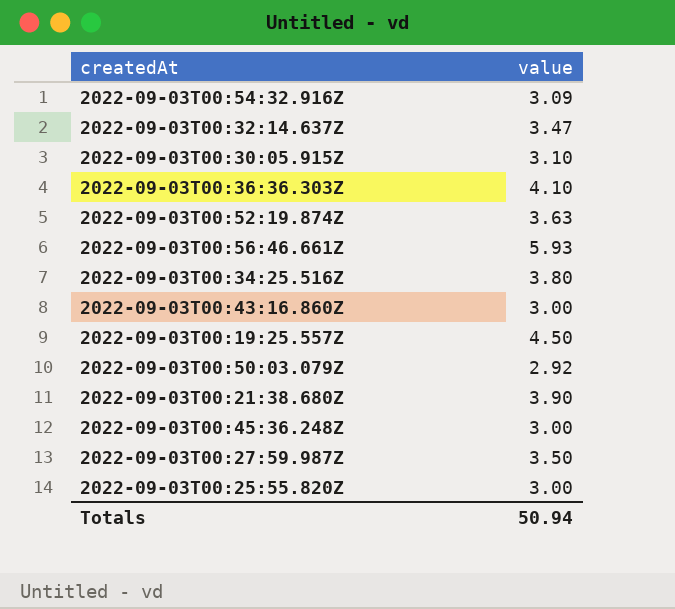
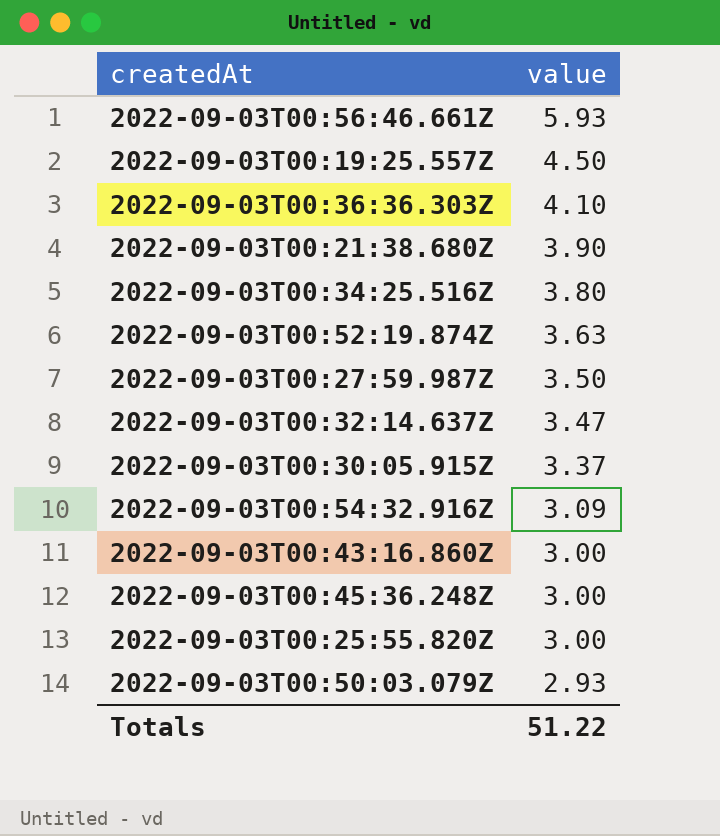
row order: none -> value descending
2022-09-03T00:30:05.915Z | value: 3.10 -> 3.37
2022-09-03T00:50:03.079Z | value: 2.92 -> 2.93
Totals | value: 50.94 -> 51.22

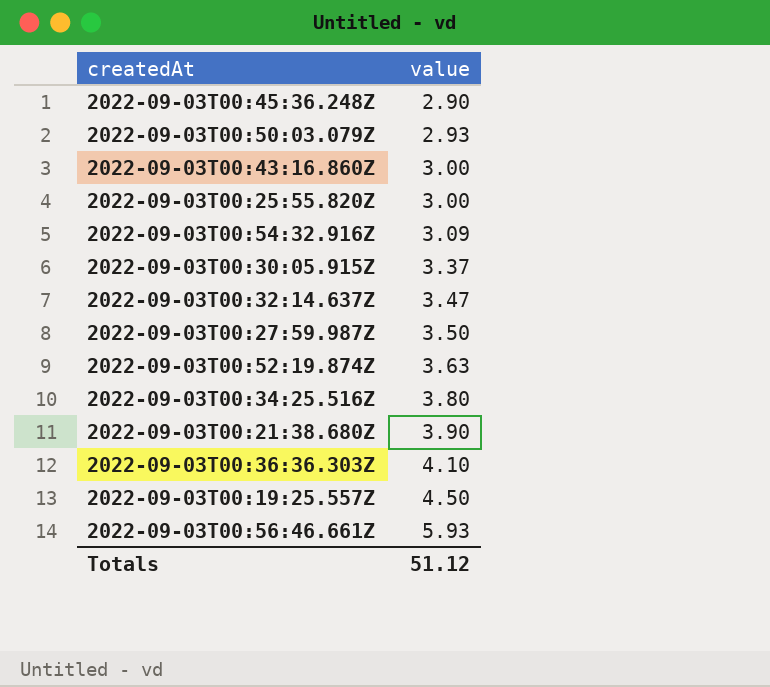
row order: value descending -> value ascending
2022-09-03T00:45:36.248Z | value: 3.00 -> 2.90
Totals | value: 51.22 -> 51.12

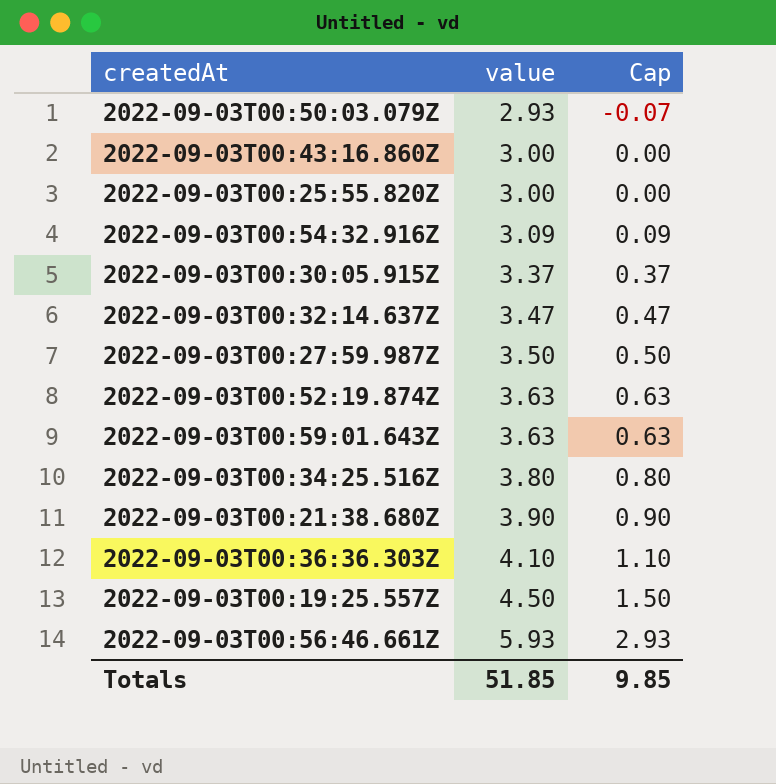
column Cap | formula: none -> [value] - 3
row 2022-09-03T00:45:36.248Z: 2.90 -> none
row 2022-09-03T00:59:01.643Z: none -> 3.63 | 0.63
Totals | value: 51.12 -> 51.85

